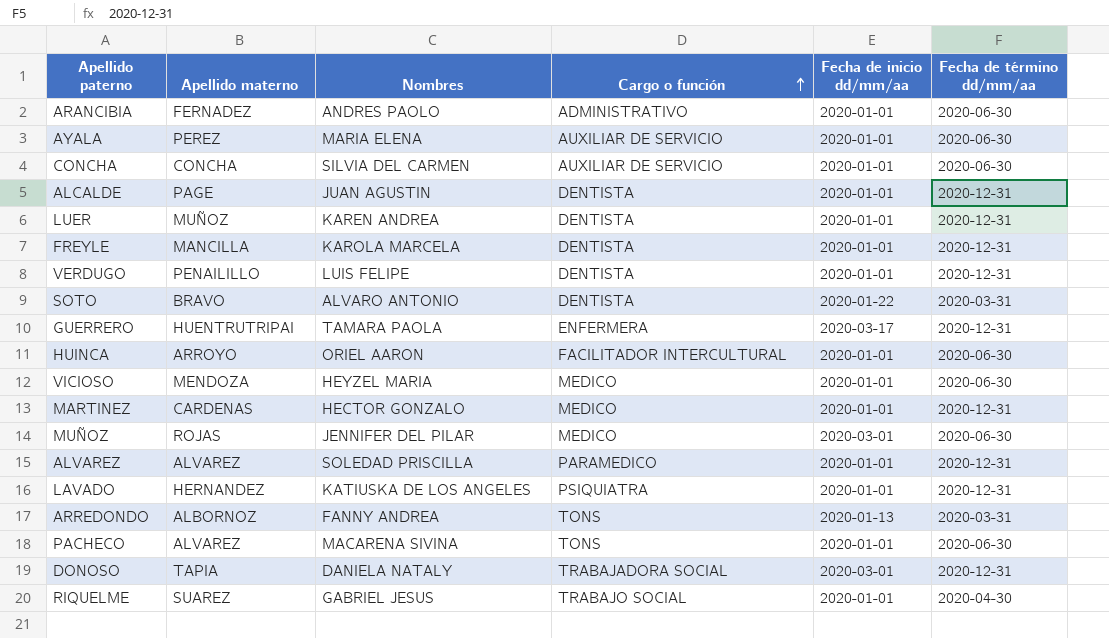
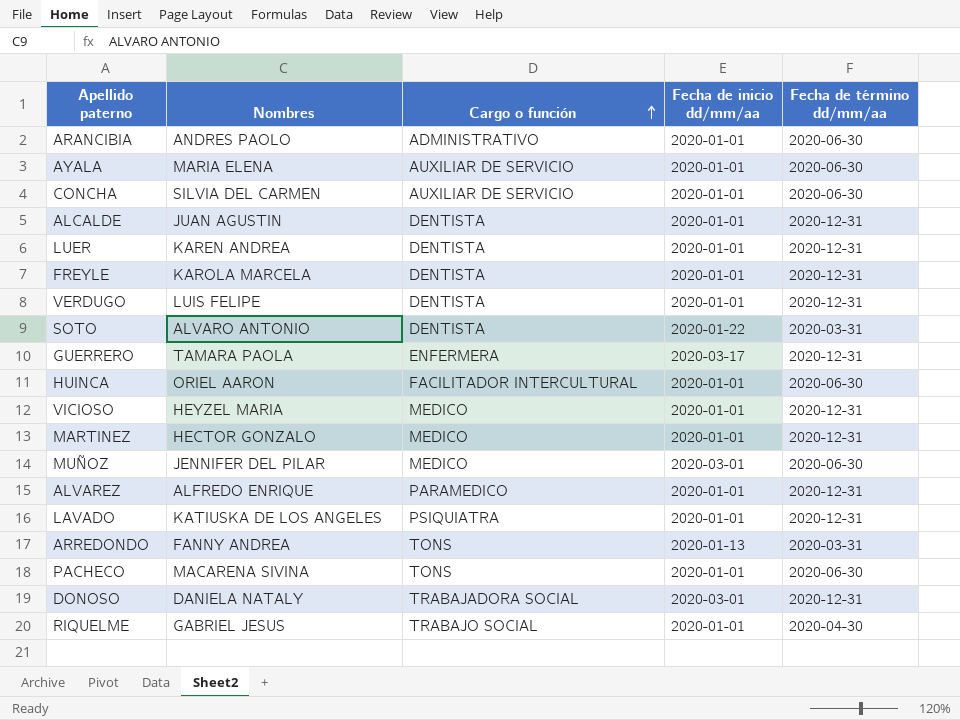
column Apellido materno | position: 2 -> none
VICIOSO | Fecha de término dd/mm/aa: 2020-06-30 -> 2020-12-31
ALVAREZ | Nombres: SOLEDAD PRISCILLA -> ALFREDO ENRIQUE

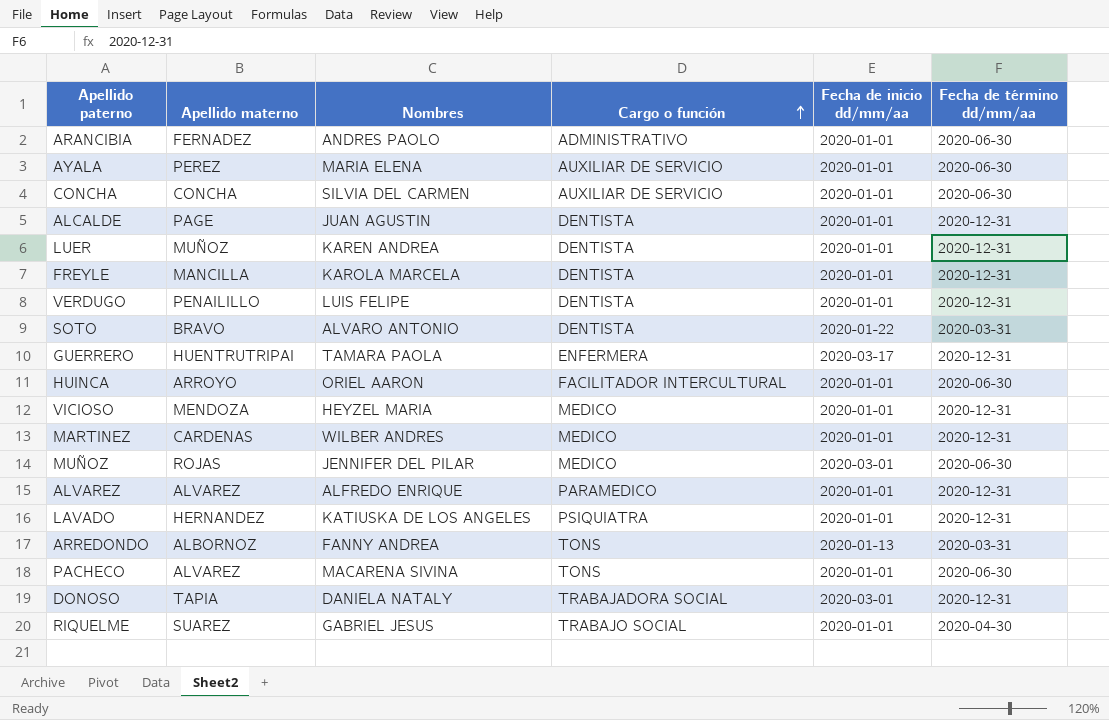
column Apellido materno | position: none -> 2
MARTINEZ | Nombres: HECTOR GONZALO -> WILBER ANDRES

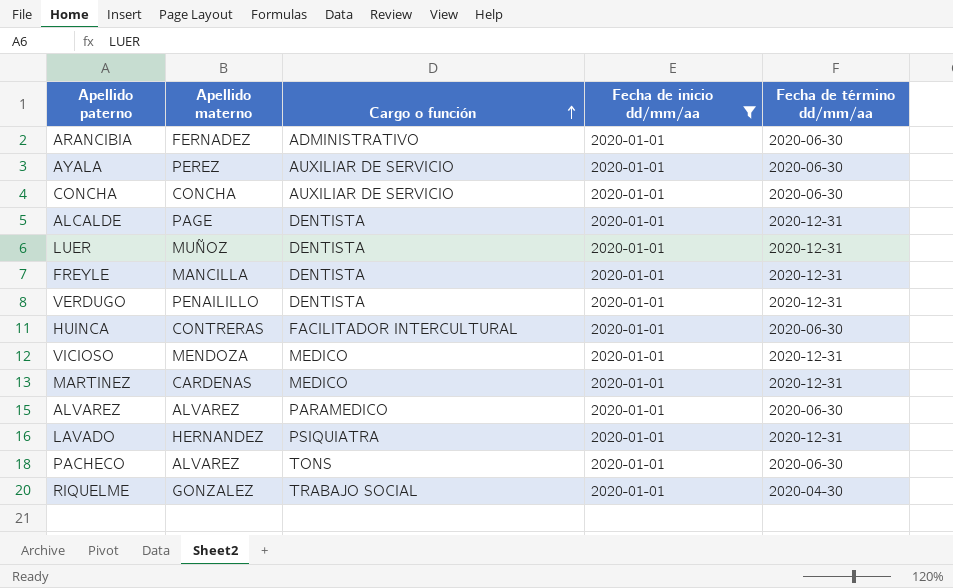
filter: none -> Fecha de inicio dd/mm/aa = 2020-01-01
column Nombres | position: 3 -> none
HUINCA | Apellido materno: ARROYO -> CONTRERAS
ALVAREZ | Fecha de término dd/mm/aa: 2020-12-31 -> 2020-06-30
RIQUELME | Apellido materno: SUAREZ -> GONZALEZ

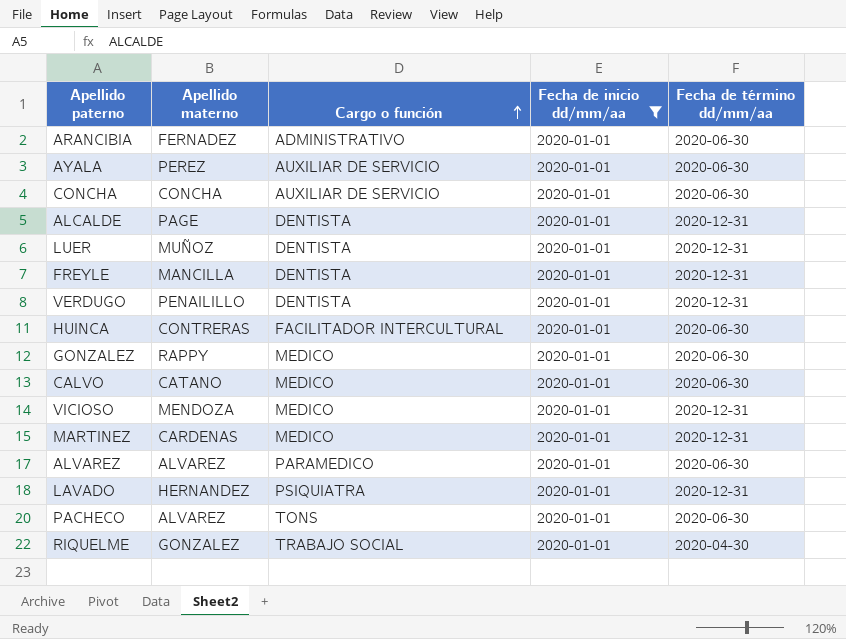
row GONZALEZ: none -> RAPPY | MEDICO | 2020-01-01 | 2020-06-30
row CALVO: none -> CATANO | MEDICO | 2020-01-01 | 2020-06-30

